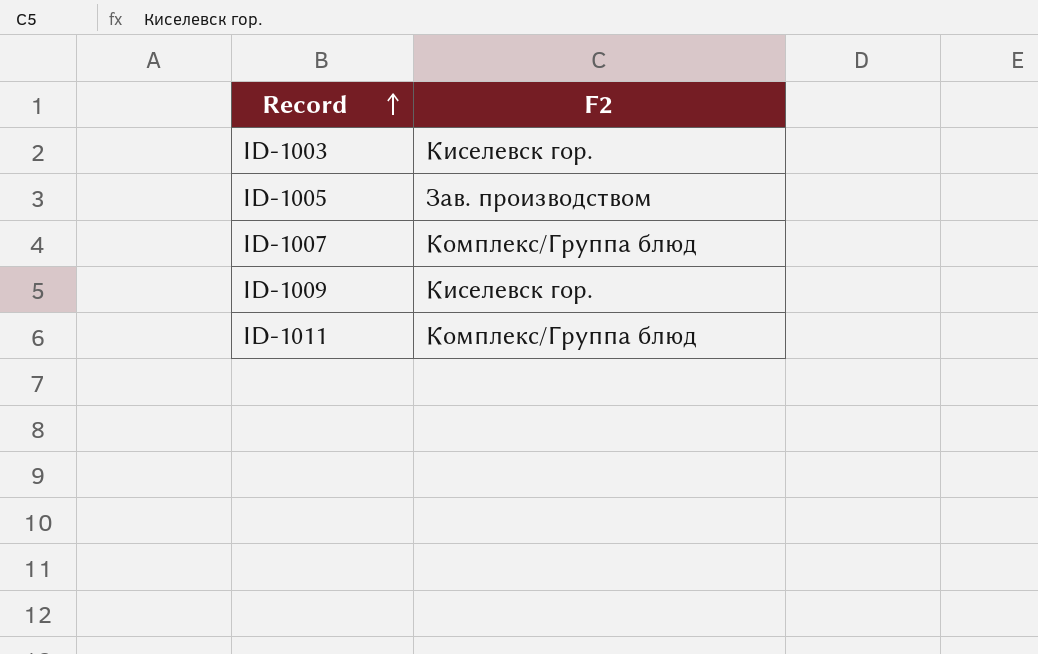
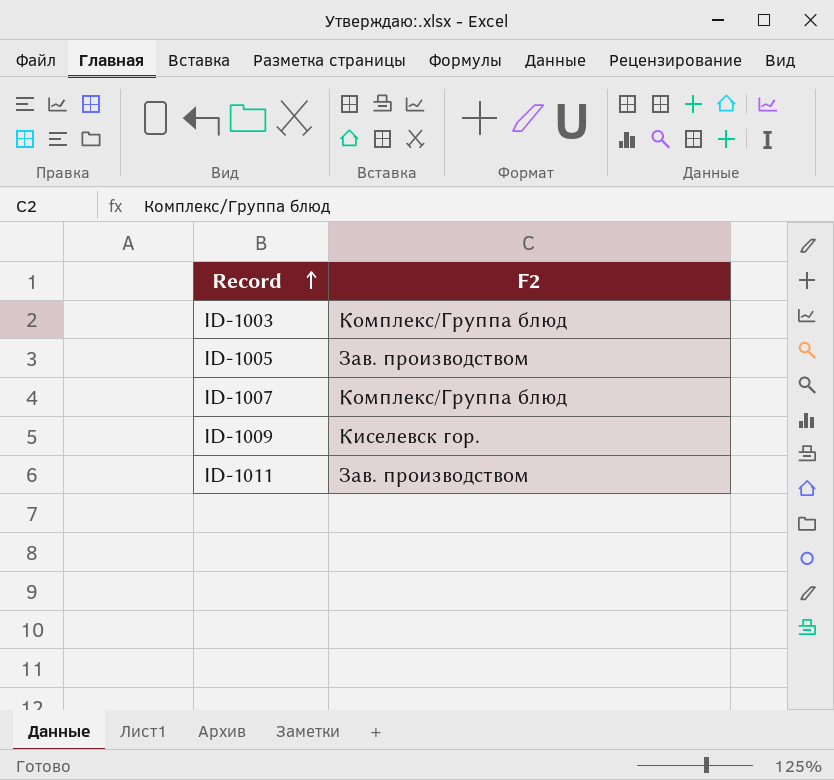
ID-1003 | F2: Киселевск гор. -> Комплекс/Группа блюд
ID-1011 | F2: Комплекс/Группа блюд -> Зав. производством

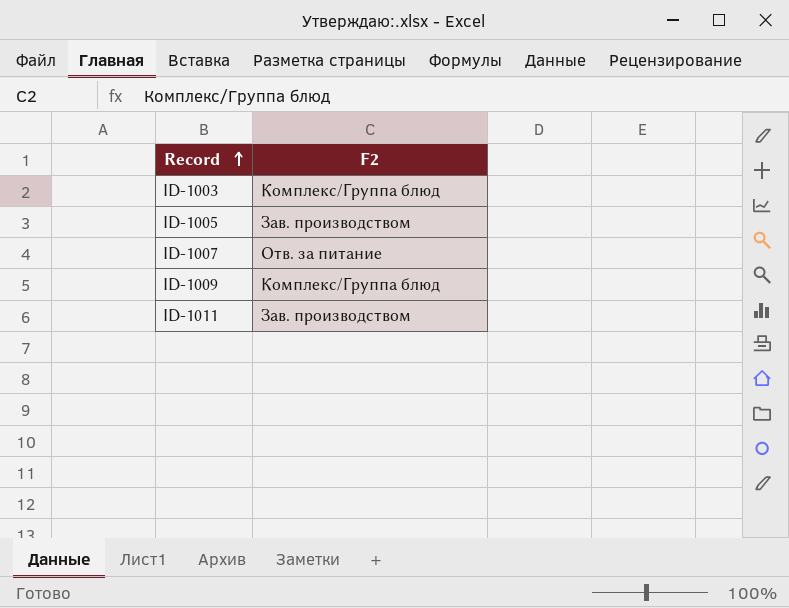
ID-1007 | F2: Комплекс/Группа блюд -> Отв. за питание
ID-1009 | F2: Киселевск гор. -> Комплекс/Группа блюд

